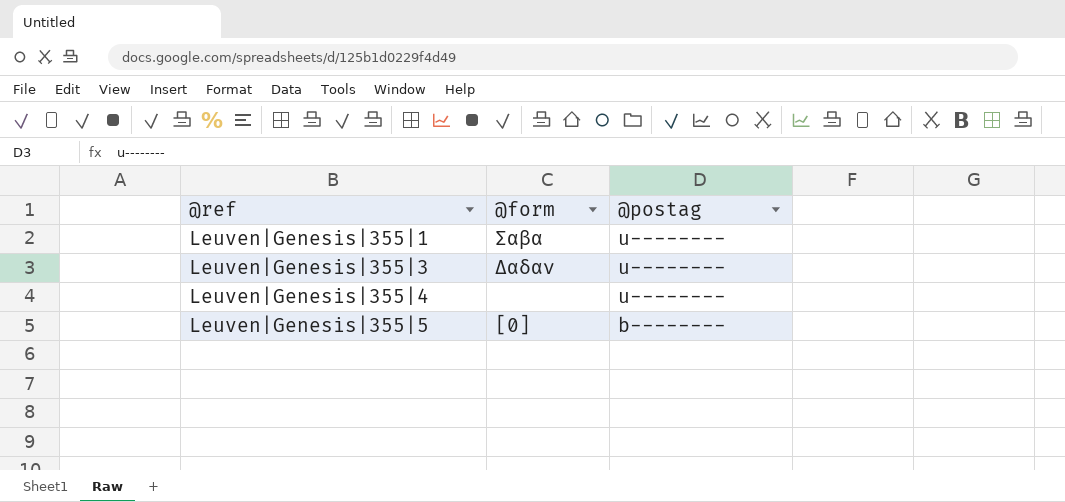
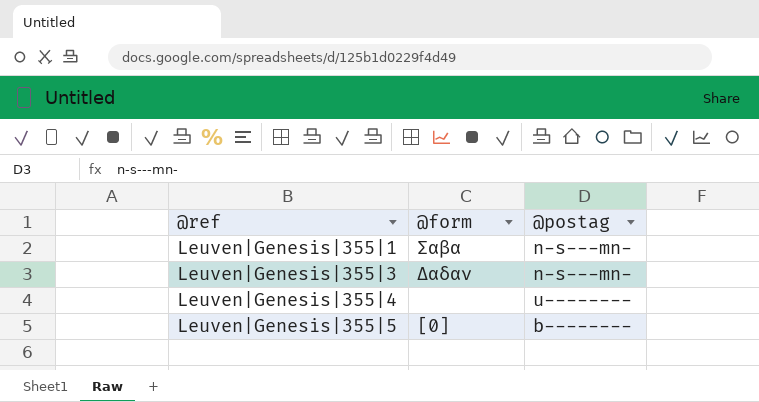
Leuven|Genesis|355|1 | @postag: u-------- -> n-s---mn-
Leuven|Genesis|355|3 | @postag: u-------- -> n-s---mn-

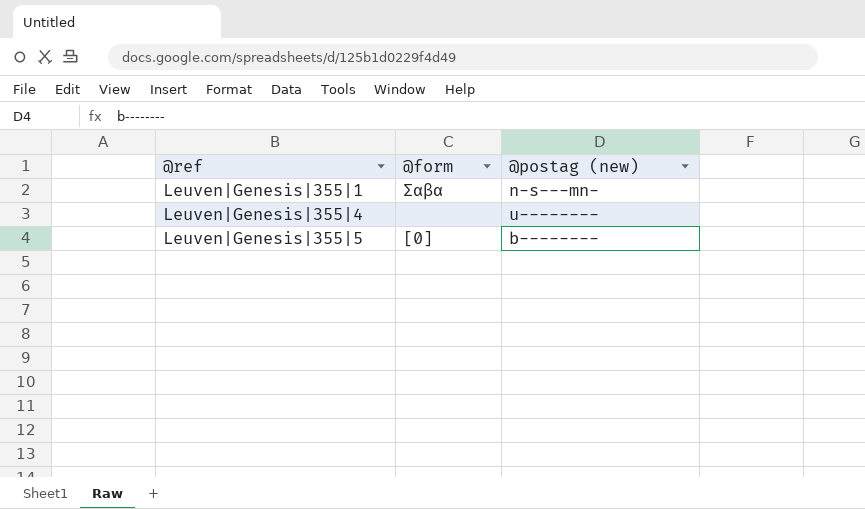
column name: @postag -> @postag (new)
row Leuven|Genesis|355|3: Δαδαν | n-s---mn- -> none

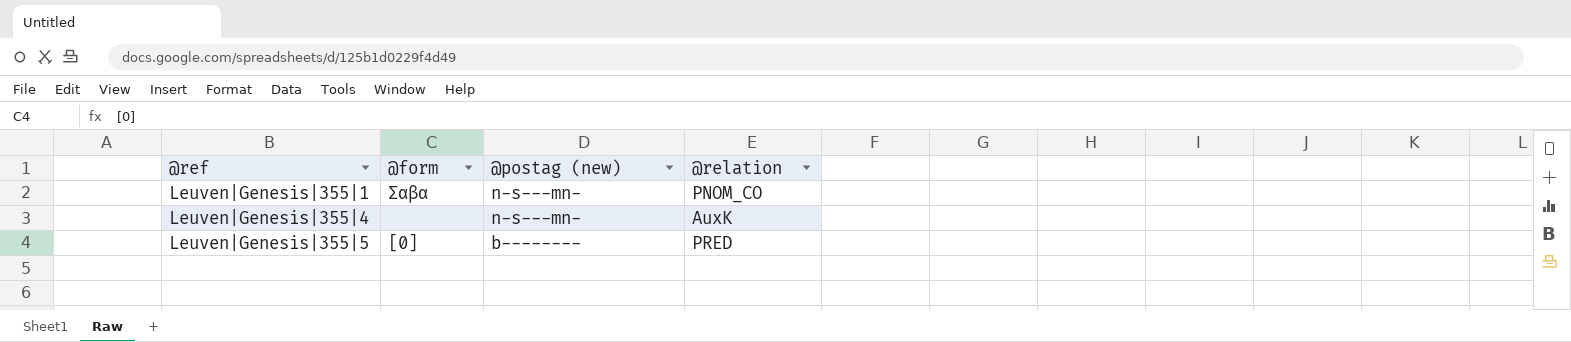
column @relation | position: none -> 4
Leuven|Genesis|355|4 | @postag (new): u-------- -> n-s---mn-

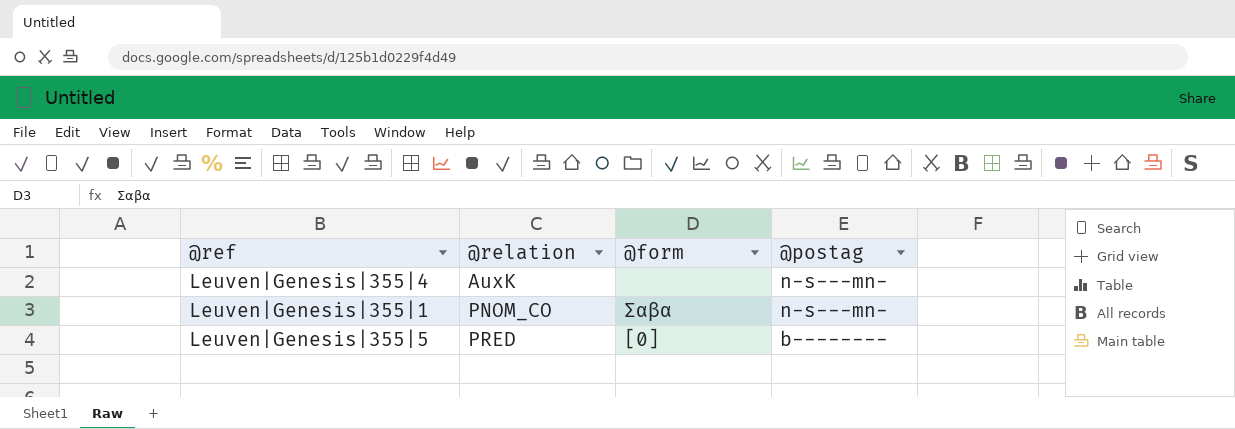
row order: @ref ascending -> @relation ascending
column @relation | position: 4 -> 2
column name: @postag (new) -> @postag

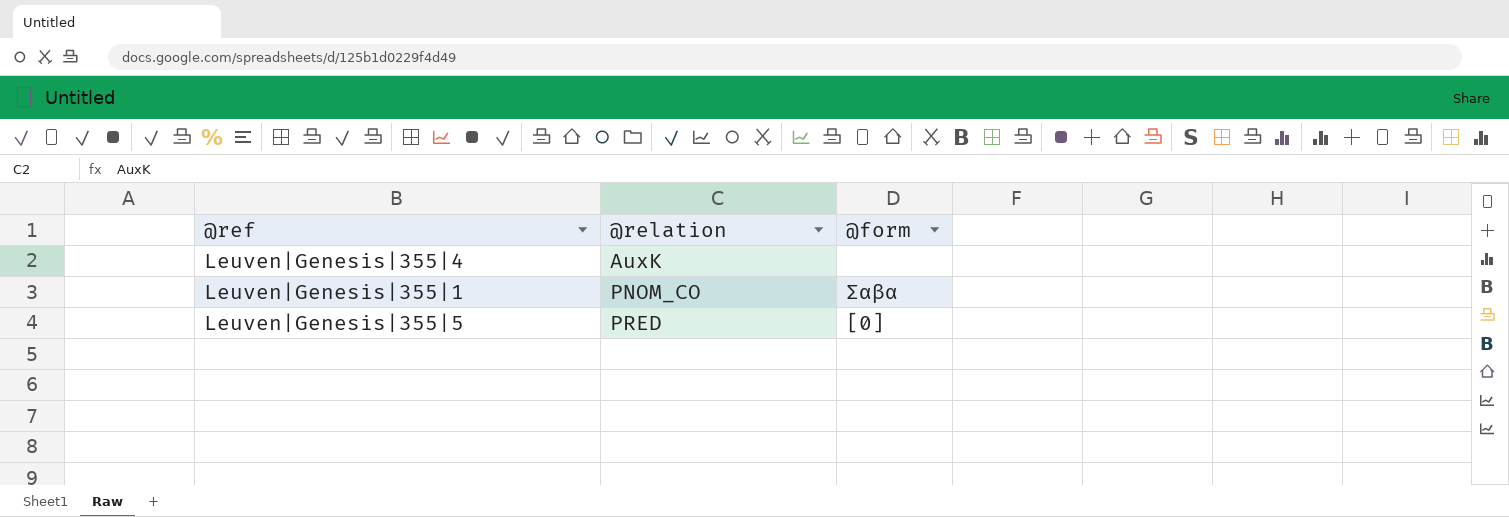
column @postag | position: 4 -> none

